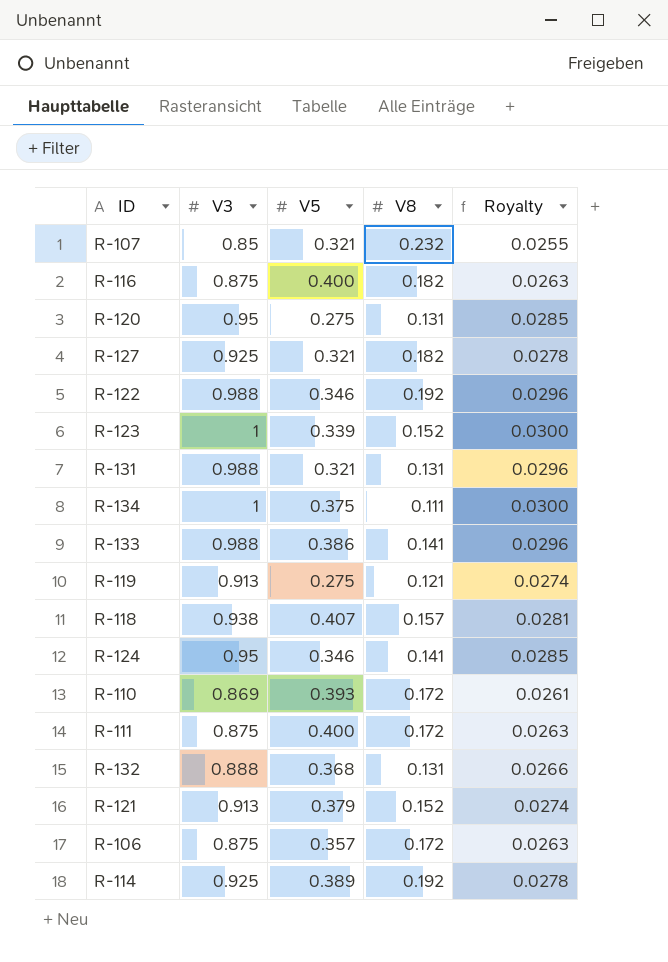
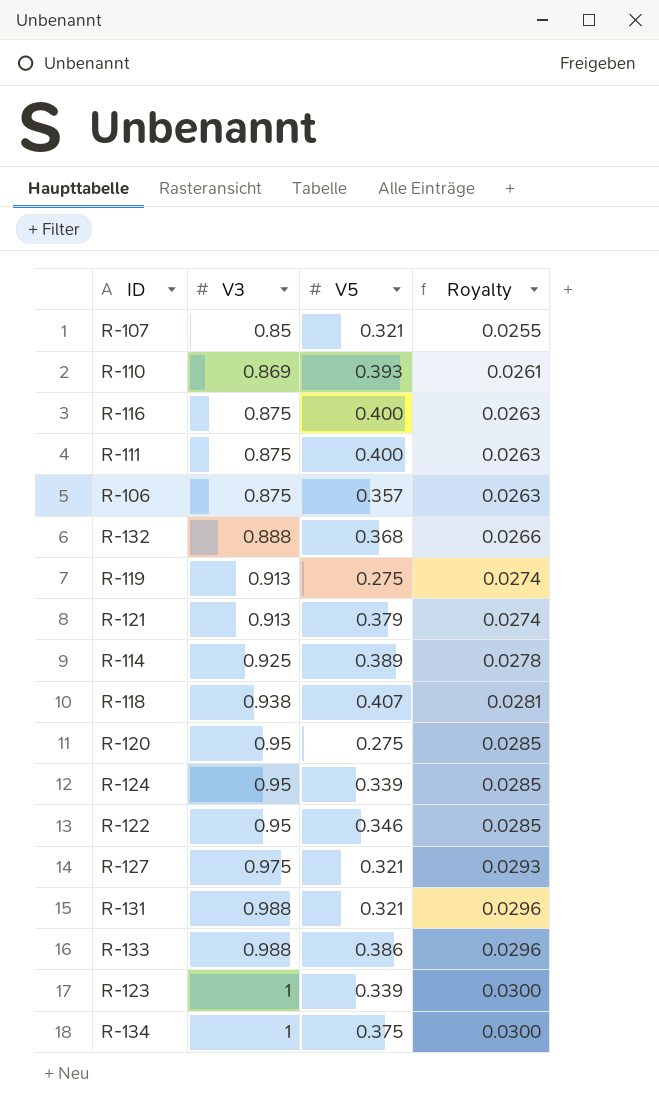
row order: none -> V3 ascending
column V8 | position: 4 -> none
R-124 | V5: 0.346 -> 0.339
R-122 | V3: 0.988 -> 0.95
R-122 | Royalty: 0.0296 -> 0.0285
R-127 | V3: 0.925 -> 0.975
R-127 | Royalty: 0.0278 -> 0.0293

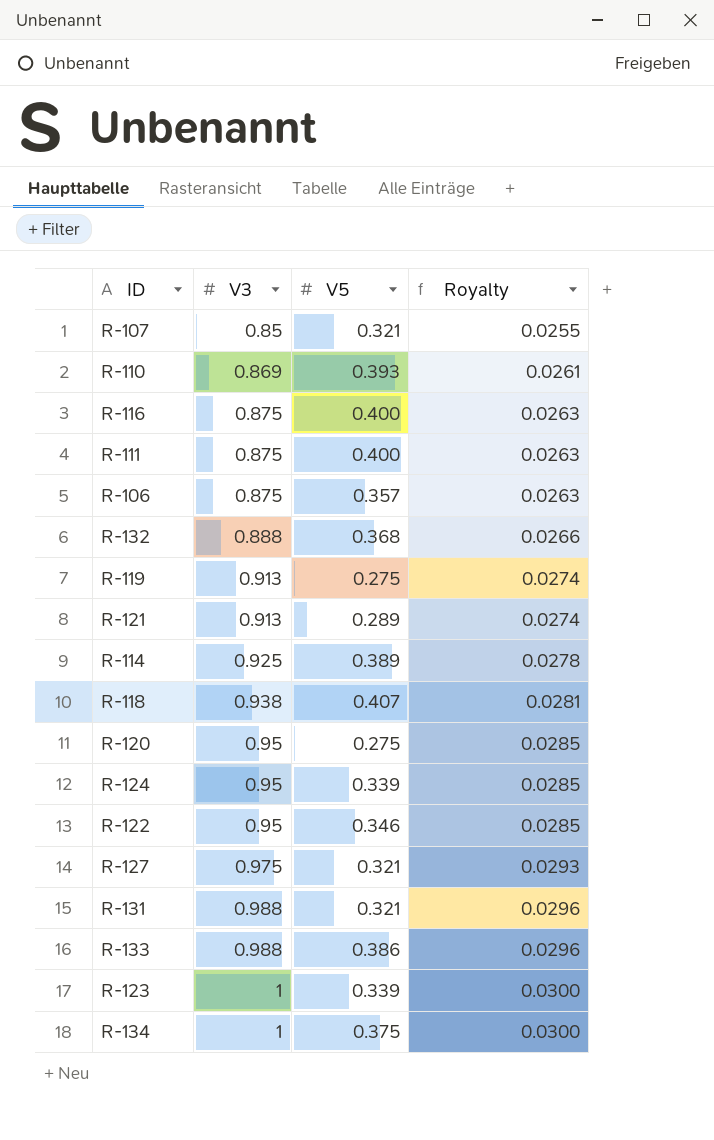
R-121 | V5: 0.379 -> 0.289

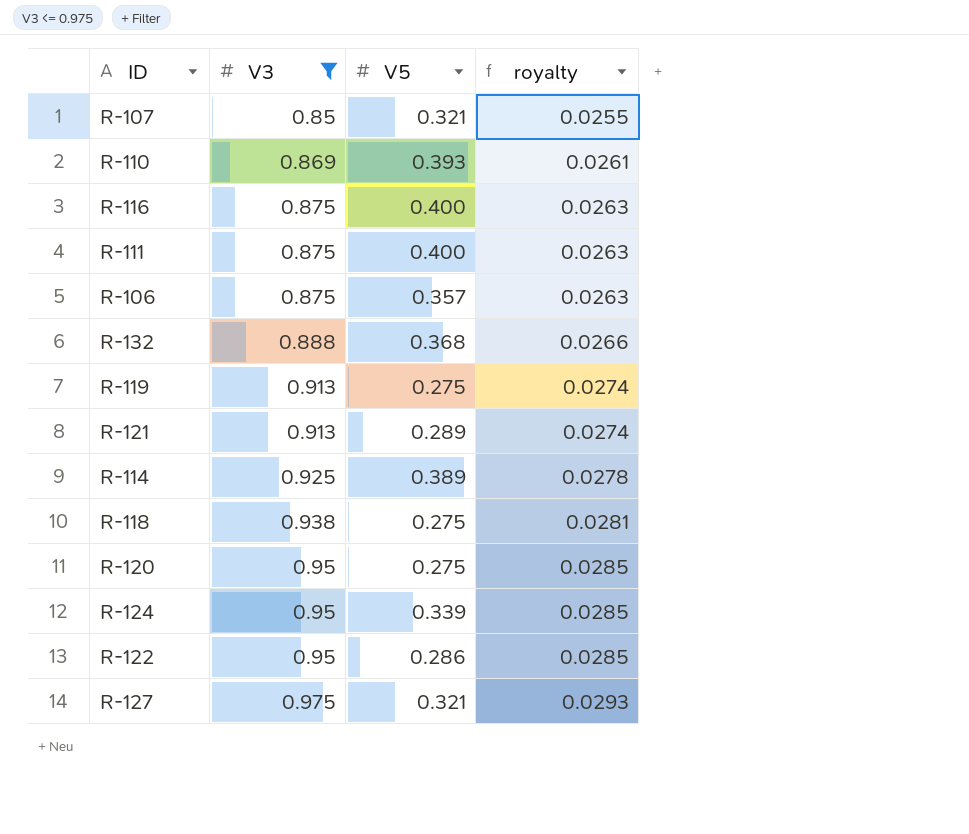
filter: none -> V3 <= 0.975
column name: Royalty -> royalty
R-118 | V5: 0.407 -> 0.275
R-122 | V5: 0.346 -> 0.286

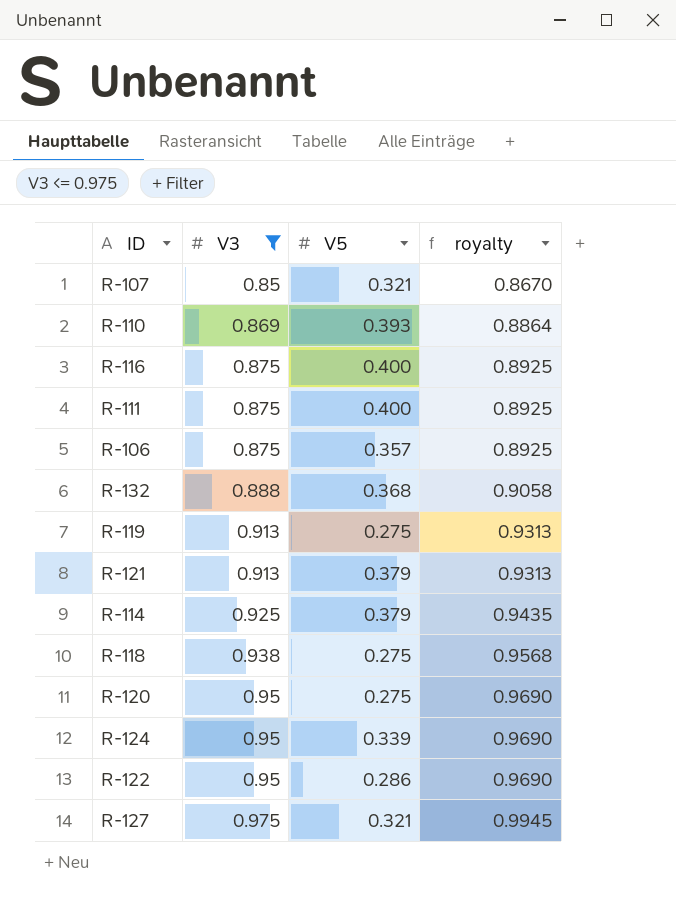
column royalty | formula: [V3] * 0.03 -> [V3] * 1.02
R-121 | V5: 0.289 -> 0.379
R-114 | V5: 0.389 -> 0.379

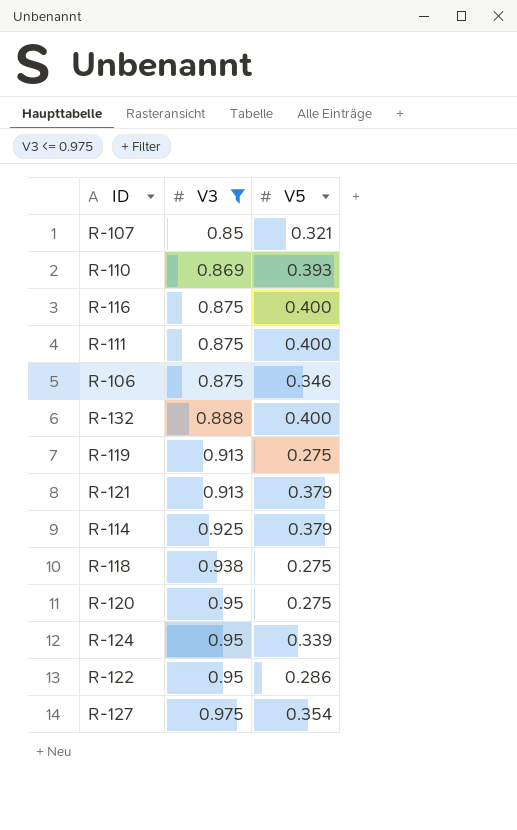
column royalty | formula: [V3] * 1.02 -> none
R-106 | V5: 0.357 -> 0.346
R-132 | V5: 0.368 -> 0.400
R-127 | V5: 0.321 -> 0.354

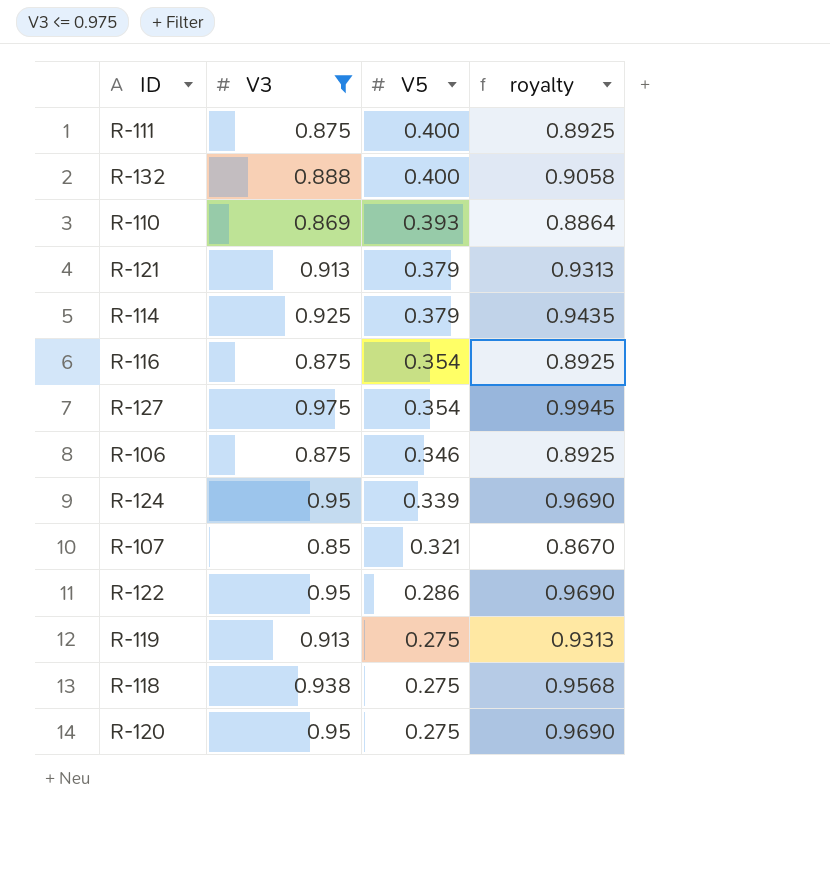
row order: V3 ascending -> V5 descending
column royalty | formula: none -> [V3] * 1.02
R-116 | V5: 0.400 -> 0.354

